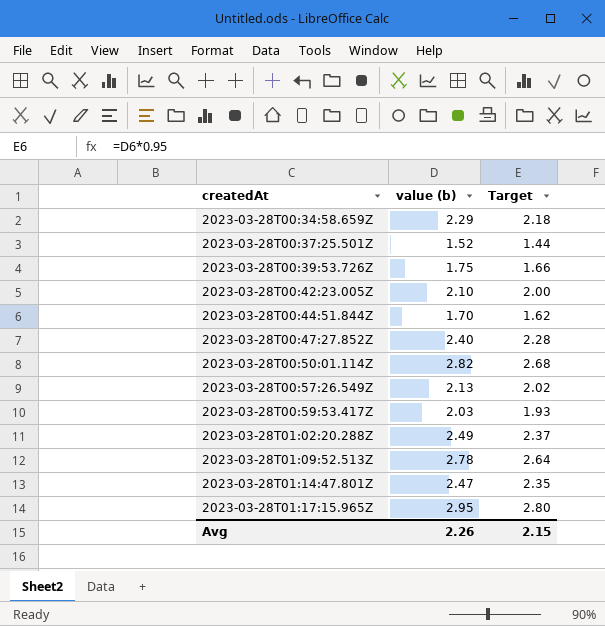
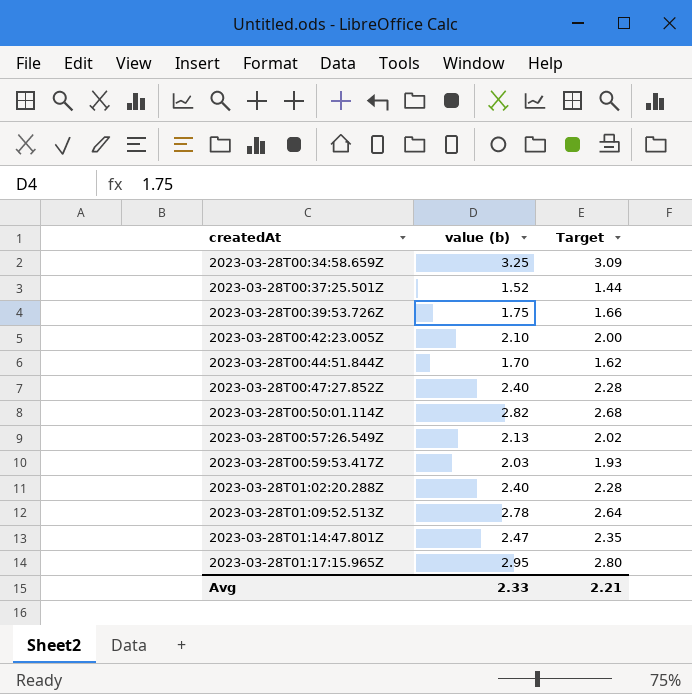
2023-03-28T00:34:58.659Z | value (b): 2.29 -> 3.25
2023-03-28T00:34:58.659Z | Target: 2.18 -> 3.09
2023-03-28T01:02:20.288Z | value (b): 2.49 -> 2.40
2023-03-28T01:02:20.288Z | Target: 2.37 -> 2.28
Avg | value (b): 2.26 -> 2.33
Avg | Target: 2.15 -> 2.21

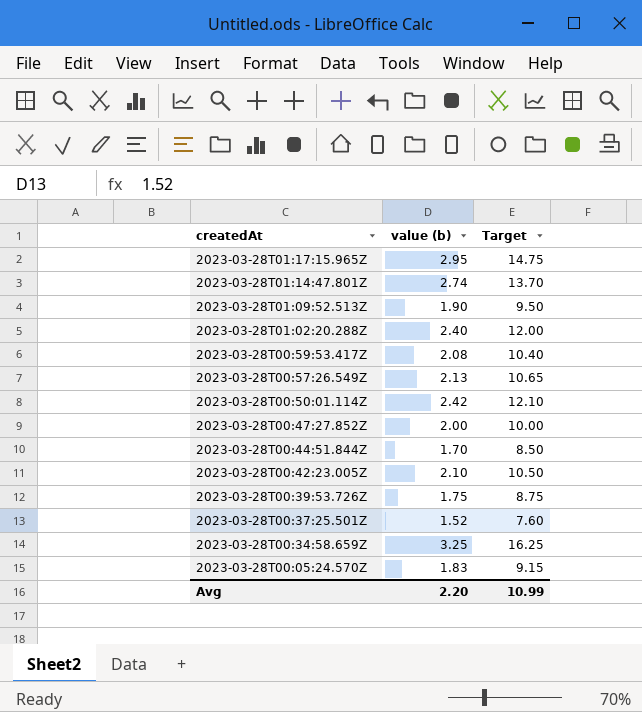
row order: createdAt ascending -> createdAt descending
column Target | formula: [value (b)] * 0.95 -> [value (b)] * 5
2023-03-28T01:14:47.801Z | value (b): 2.47 -> 2.74
2023-03-28T01:09:52.513Z | value (b): 2.78 -> 1.90
2023-03-28T00:59:53.417Z | value (b): 2.03 -> 2.08
2023-03-28T00:50:01.114Z | value (b): 2.82 -> 2.42
2023-03-28T00:47:27.852Z | value (b): 2.40 -> 2.00
row 2023-03-28T00:05:24.570Z: none -> 1.83 | 9.15
Avg | value (b): 2.33 -> 2.20
Avg | Target: 2.21 -> 10.99

